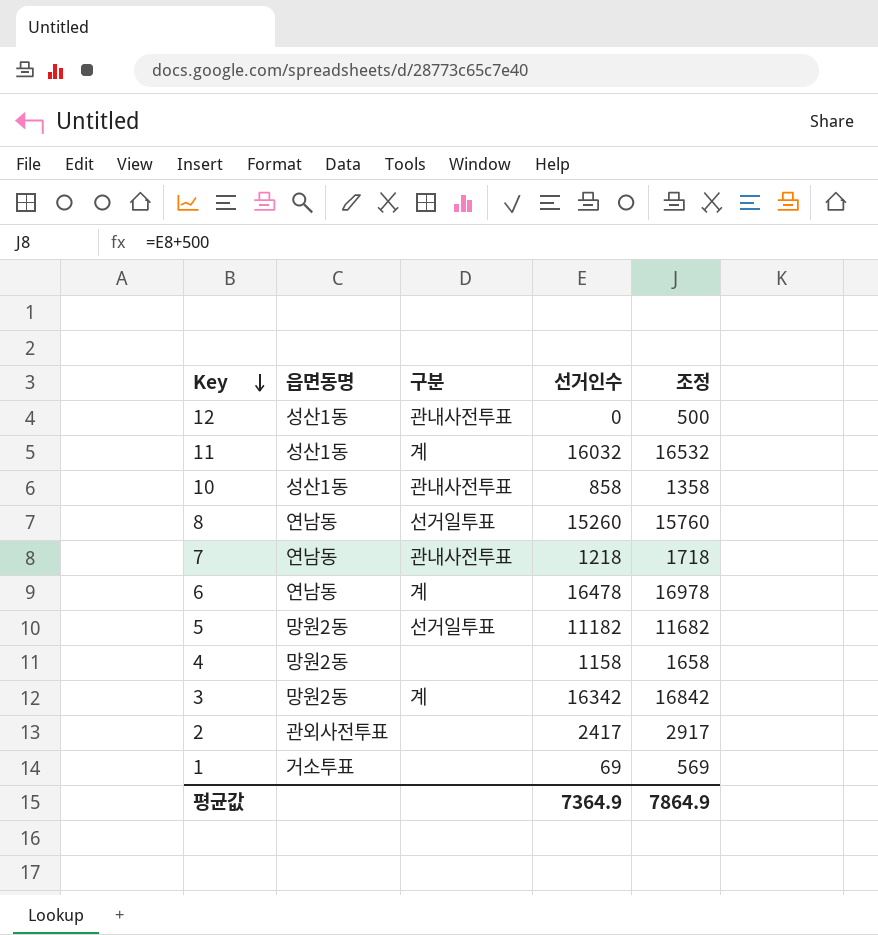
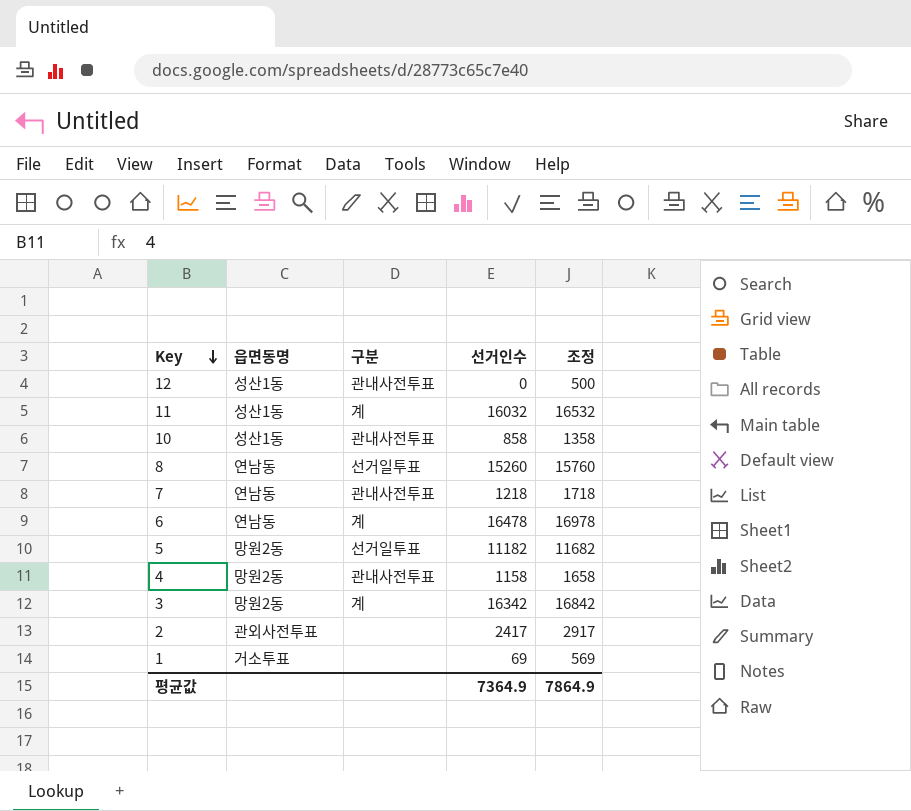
4 | 구분: none -> 관내사전투표

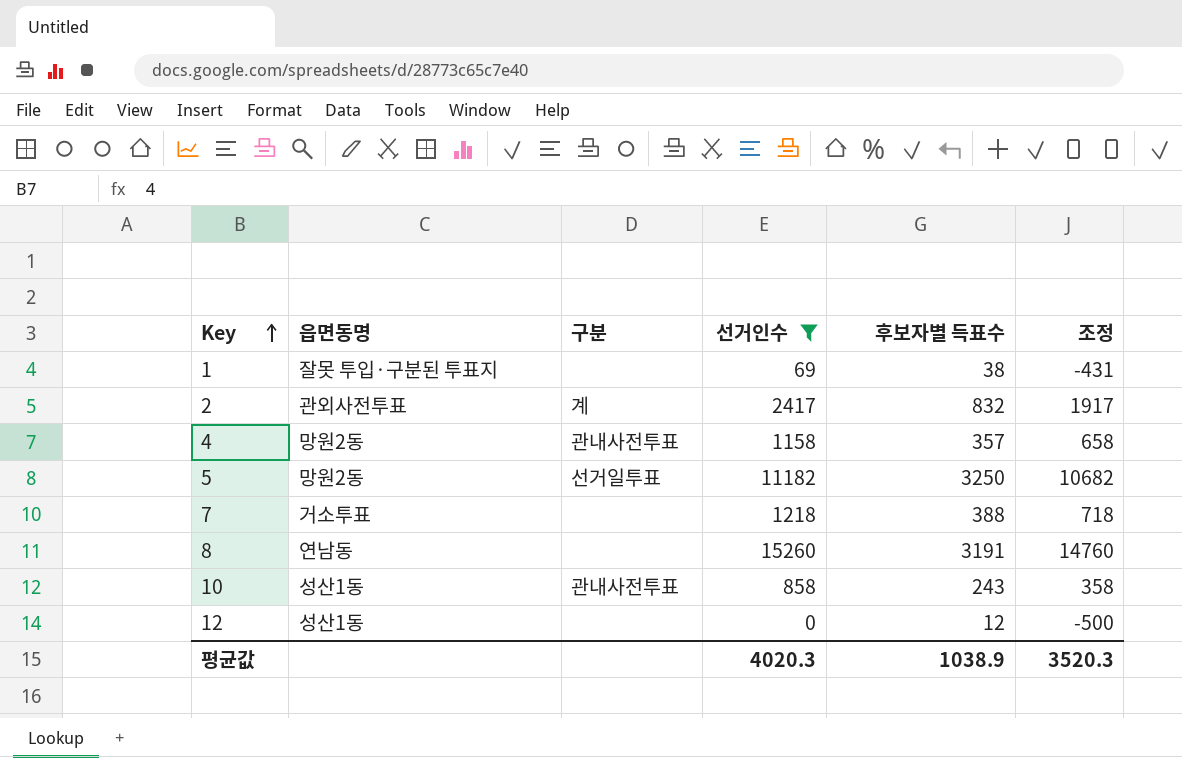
filter: none -> 선거인수 <= 15260
row order: Key descending -> Key ascending
column 후보자별 득표수 | position: none -> 5
column 조정 | formula: [선거인수] + 500 -> [선거인수] - 500
1 | 읍면동명: 거소투표 -> 잘못 투입·구분된 투표지
2 | 구분: none -> 계
7 | 읍면동명: 연남동 -> 거소투표
7 | 구분: 관내사전투표 -> none
8 | 구분: 선거일투표 -> none
12 | 구분: 관내사전투표 -> none
평균값 | 선거인수: 7364.9 -> 4020.3
평균값 | 조정: 7864.9 -> 3520.3

